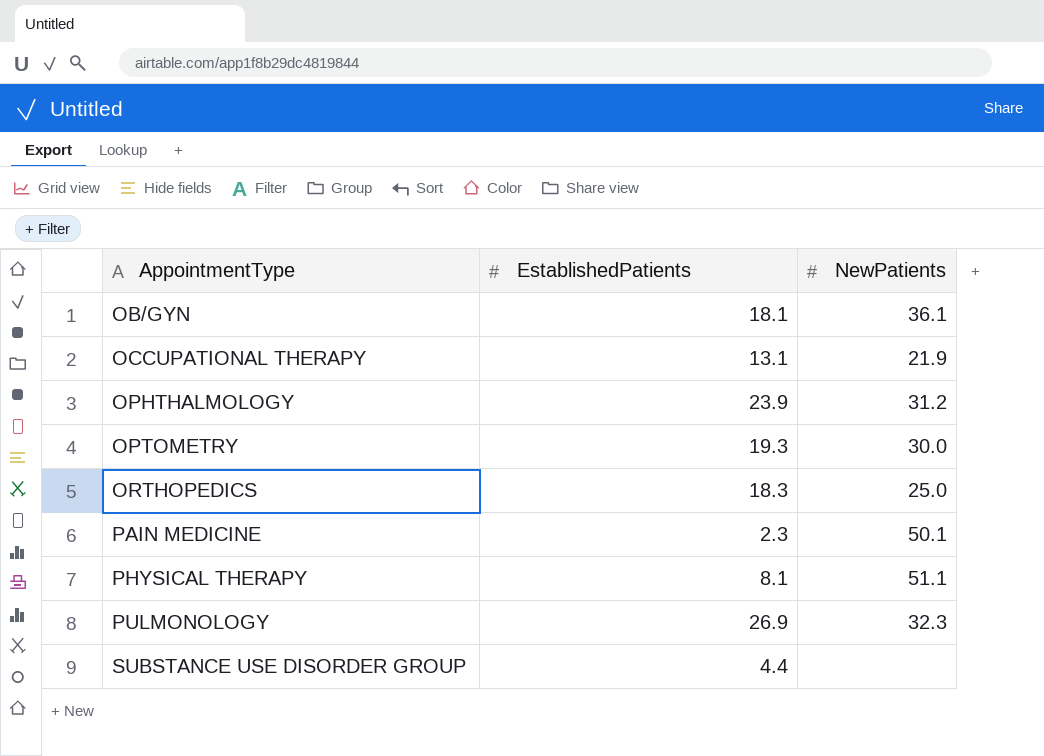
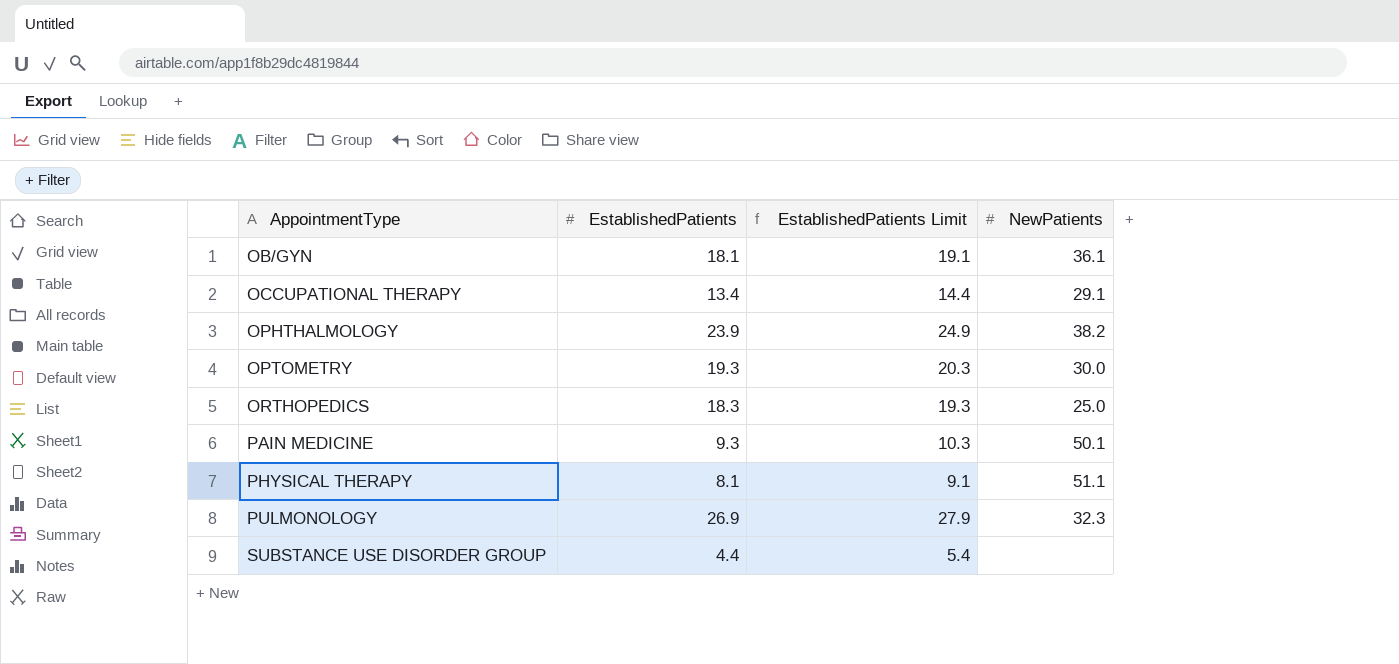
column EstablishedPatients Limit | formula: none -> [EstablishedPatients] + 1
OCCUPATIONAL THERAPY | EstablishedPatients: 13.1 -> 13.4
OCCUPATIONAL THERAPY | NewPatients: 21.9 -> 29.1
OPHTHALMOLOGY | NewPatients: 31.2 -> 38.2
PAIN MEDICINE | EstablishedPatients: 2.3 -> 9.3

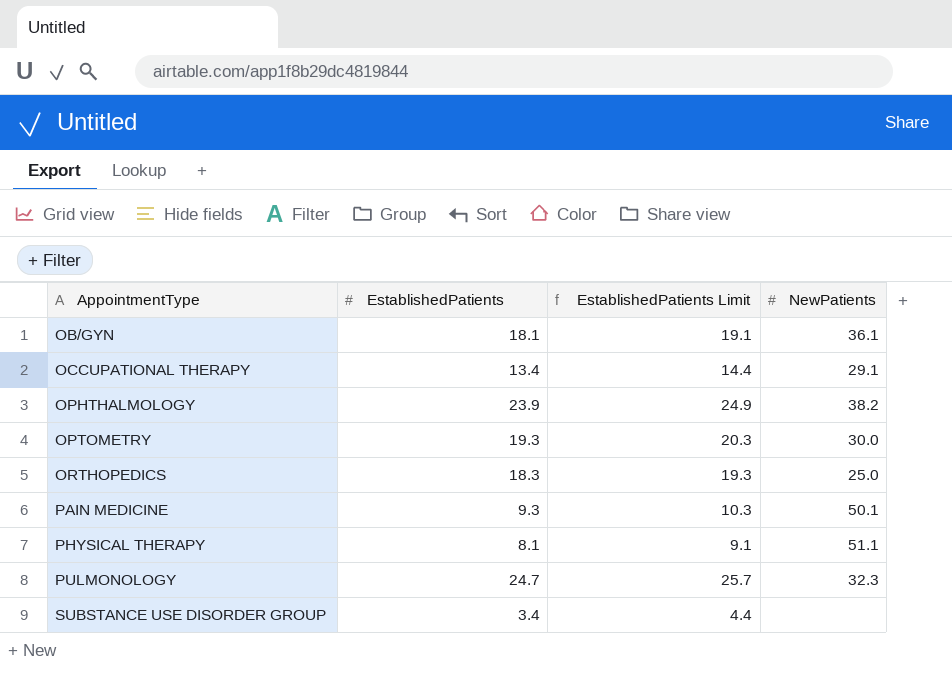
PULMONOLOGY | EstablishedPatients: 26.9 -> 24.7
PULMONOLOGY | EstablishedPatients Limit: 27.9 -> 25.7
SUBSTANCE USE DISORDER GROUP | EstablishedPatients: 4.4 -> 3.4
SUBSTANCE USE DISORDER GROUP | EstablishedPatients Limit: 5.4 -> 4.4

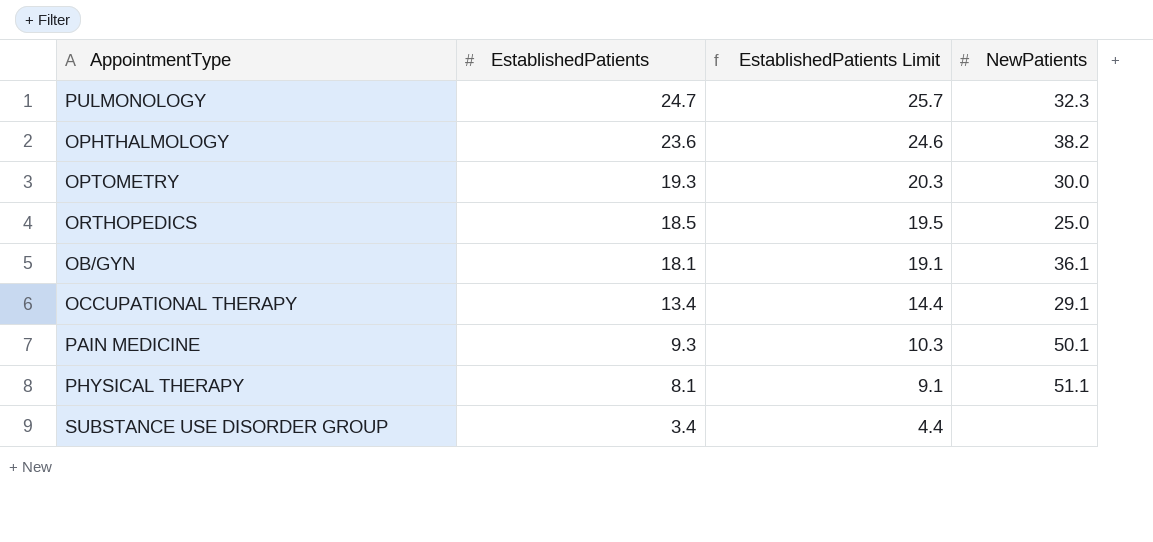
row order: AppointmentType ascending -> EstablishedPatients descending
OPHTHALMOLOGY | EstablishedPatients: 23.9 -> 23.6
OPHTHALMOLOGY | EstablishedPatients Limit: 24.9 -> 24.6
ORTHOPEDICS | EstablishedPatients: 18.3 -> 18.5
ORTHOPEDICS | EstablishedPatients Limit: 19.3 -> 19.5

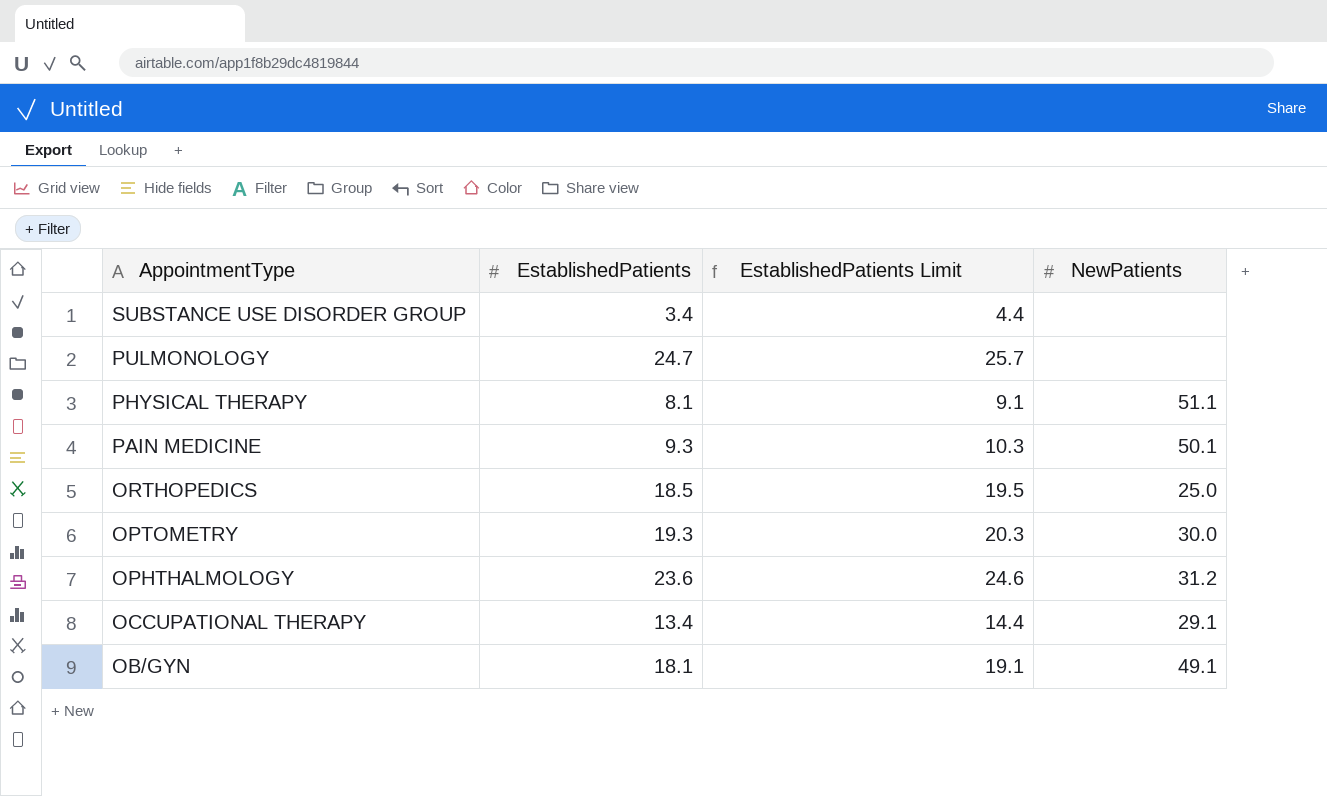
row order: EstablishedPatients descending -> AppointmentType descending
PULMONOLOGY | NewPatients: 32.3 -> none
OPHTHALMOLOGY | NewPatients: 38.2 -> 31.2
OB/GYN | NewPatients: 36.1 -> 49.1

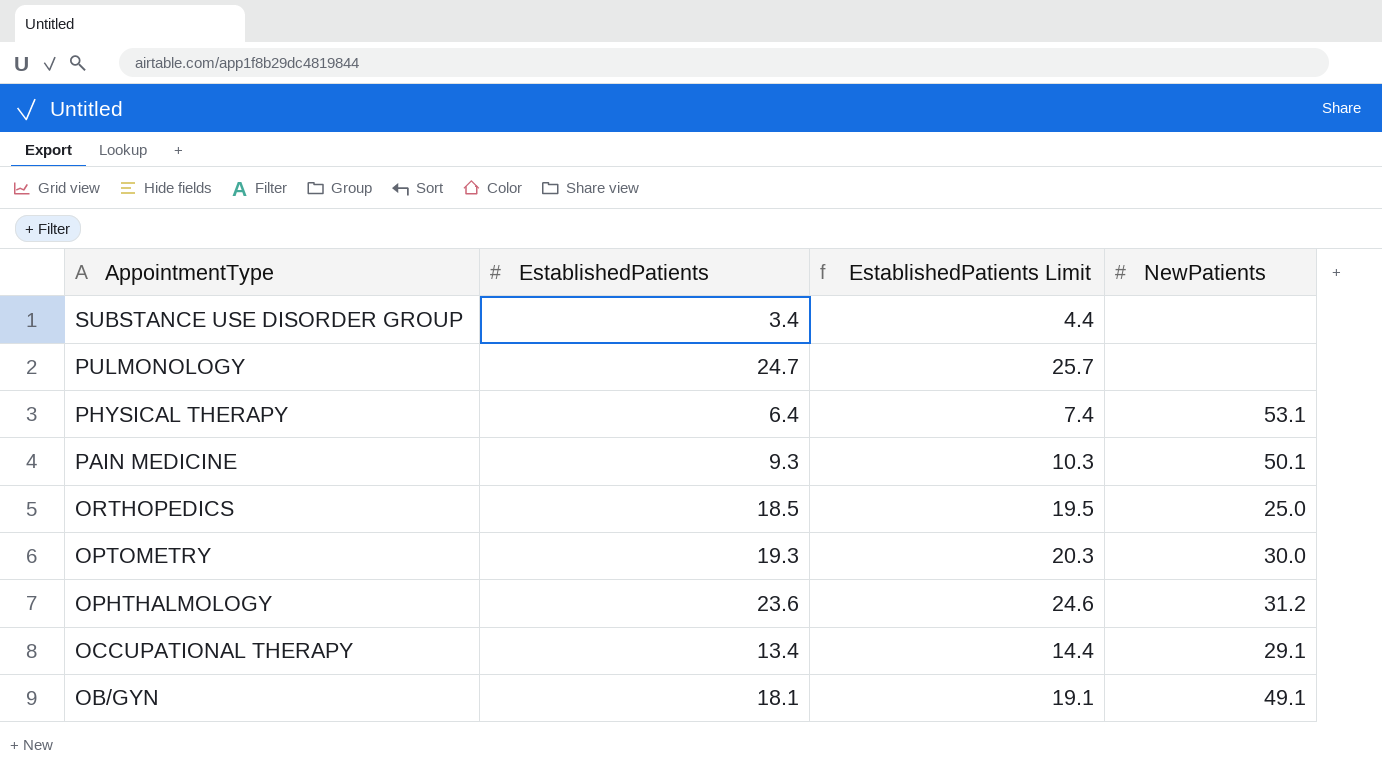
PHYSICAL THERAPY | EstablishedPatients: 8.1 -> 6.4
PHYSICAL THERAPY | EstablishedPatients Limit: 9.1 -> 7.4
PHYSICAL THERAPY | NewPatients: 51.1 -> 53.1

